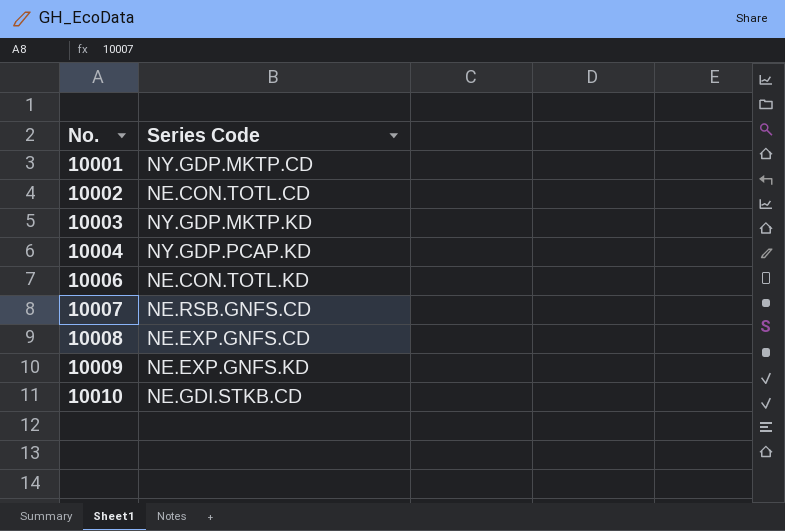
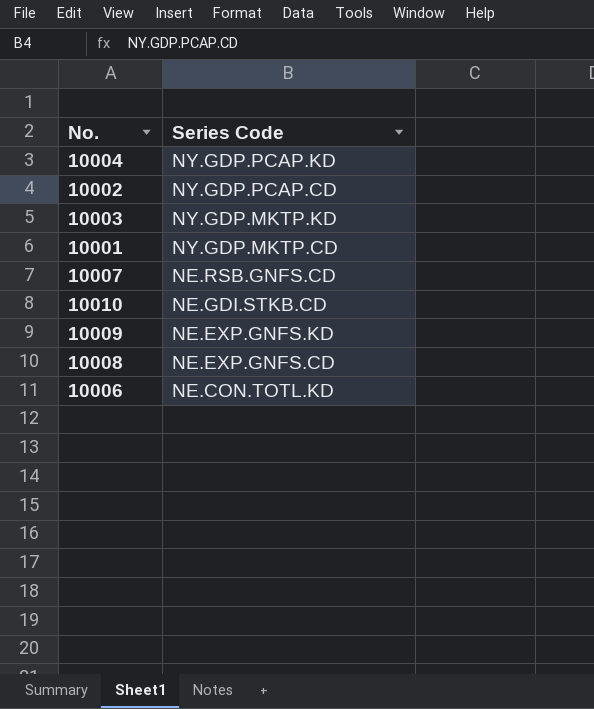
row order: No. ascending -> Series Code descending
10002 | Series Code: NE.CON.TOTL.CD -> NY.GDP.PCAP.CD

